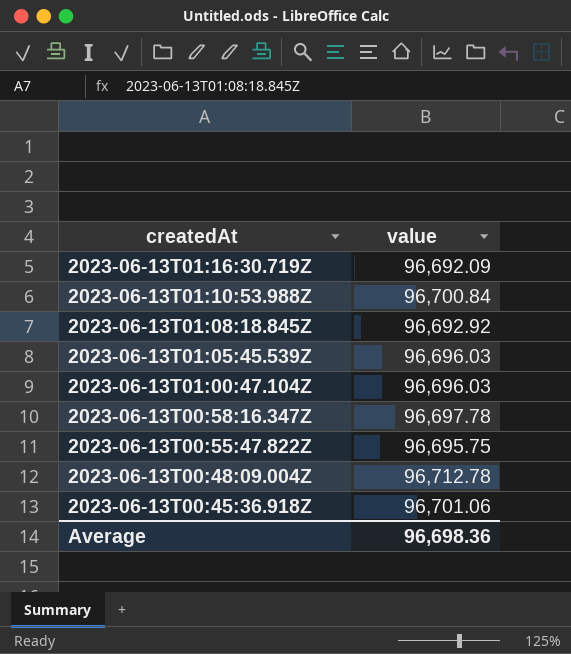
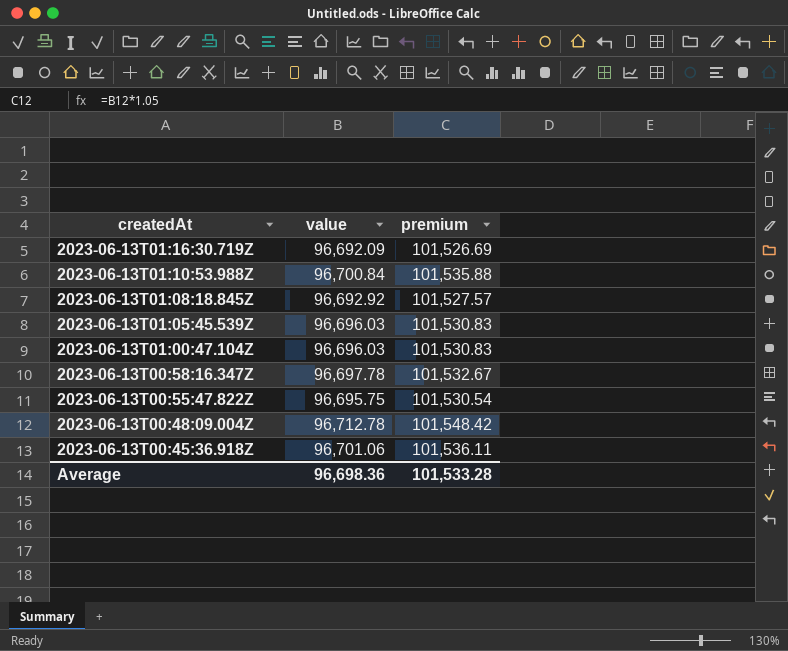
column premium | formula: none -> [value] * 1.05

